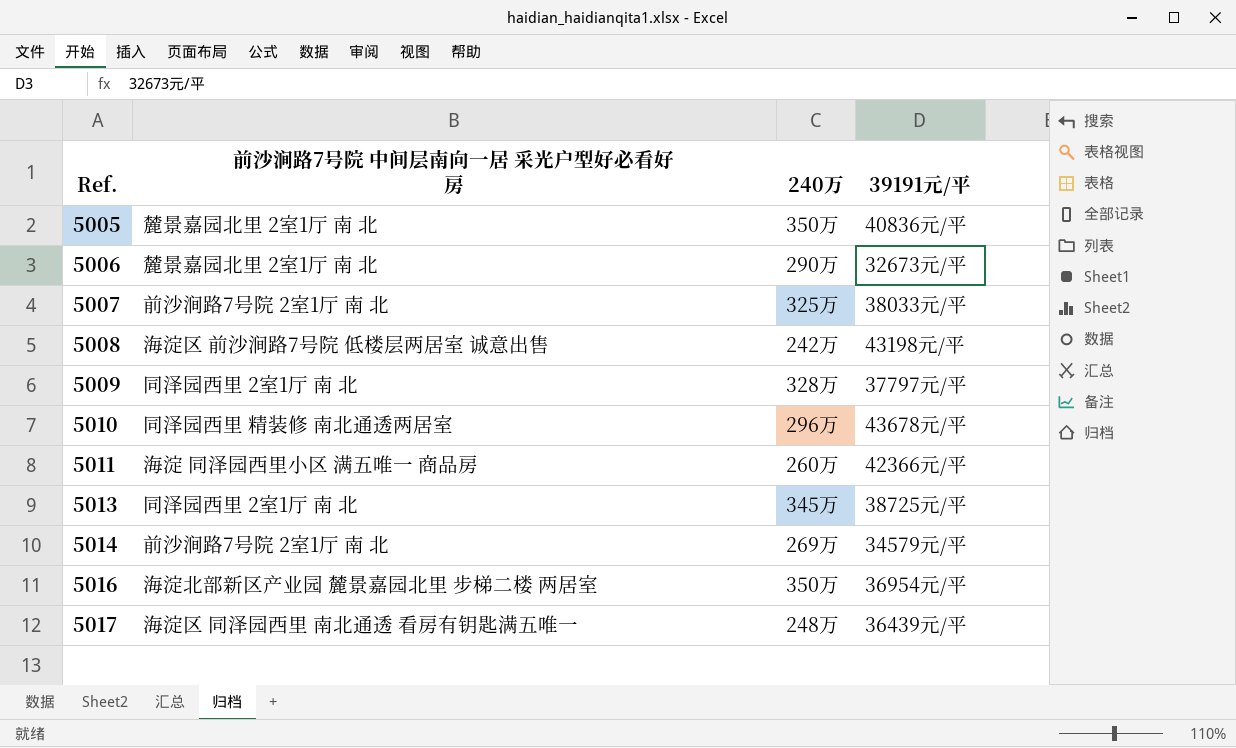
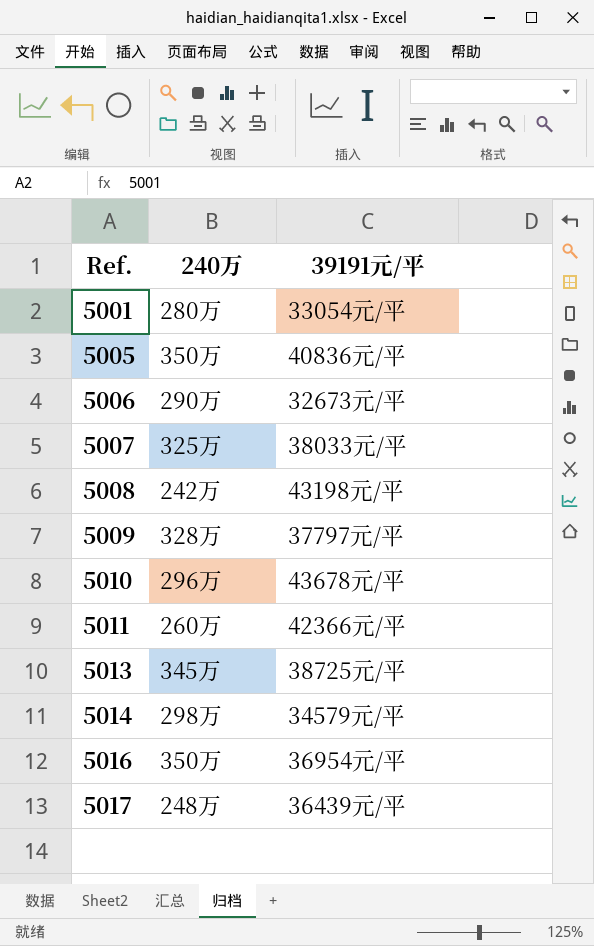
column 前沙涧路7号院 中间层南向一居 采光户型好必看好房 | position: 2 -> none
row 5001: none -> 280万 | 33054元/平
5014 | 240万: 269万 -> 298万

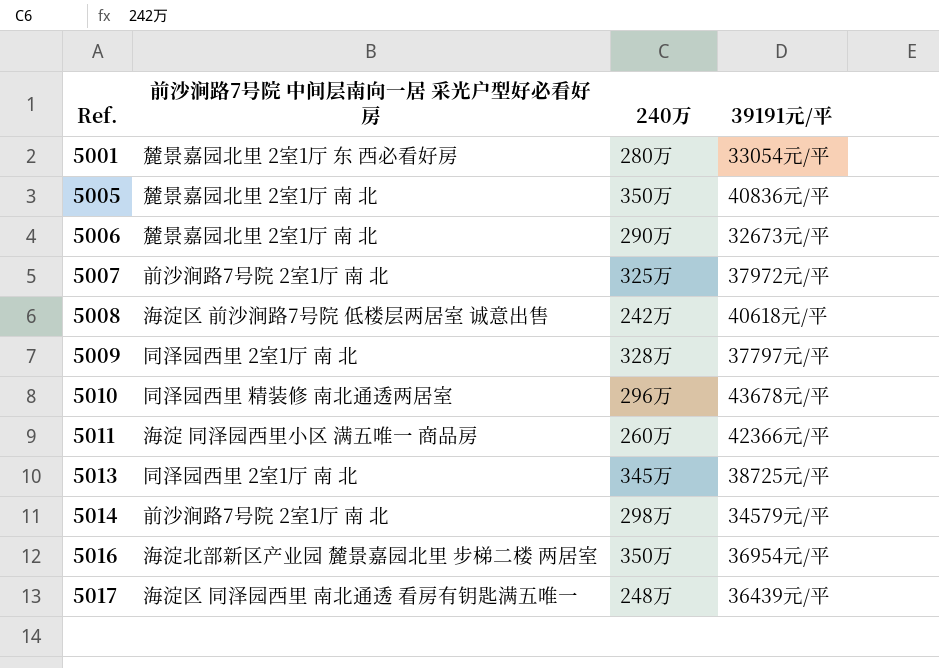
column 前沙涧路7号院 中间层南向一居 采光户型好必看好房 | position: none -> 2
5007 | 39191元/平: 38033元/平 -> 37972元/平
5008 | 39191元/平: 43198元/平 -> 40618元/平

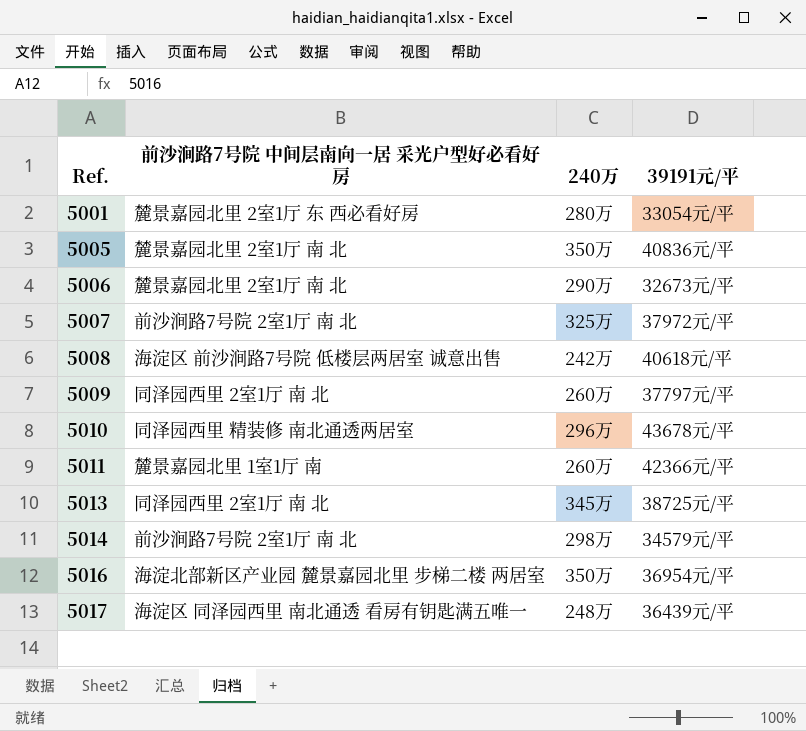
5009 | 240万: 328万 -> 260万
5011 | 前沙涧路7号院 中间层南向一居 采光户型好必看好房: 海淀 同泽园西里小区 满五唯一 商品房 -> 麓景嘉园北里 1室1厅 南

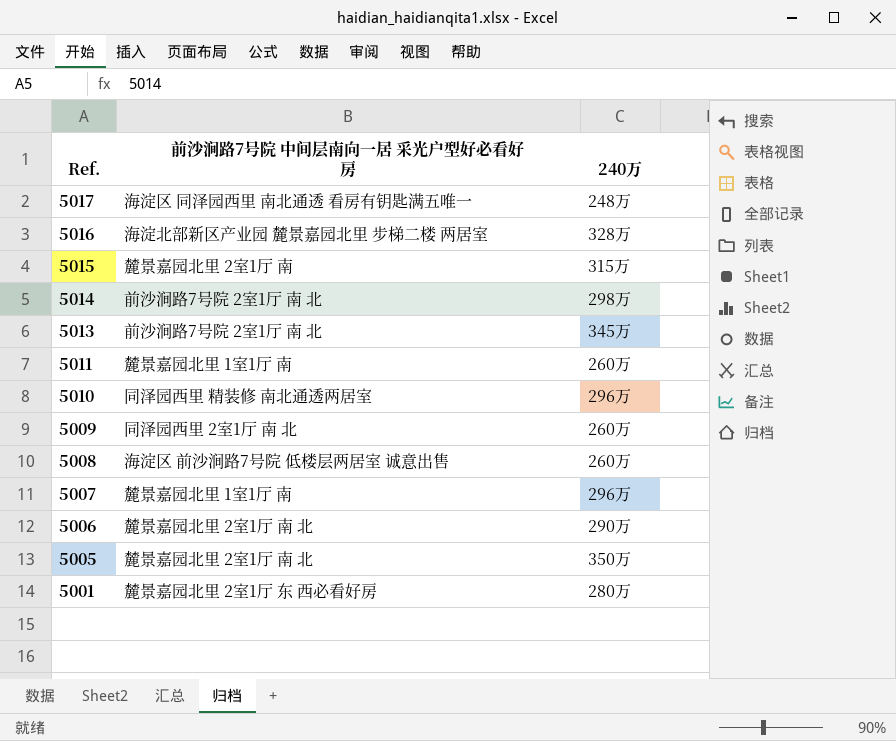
row order: Ref. ascending -> Ref. descending
column 39191元/平 | position: 4 -> none
5016 | 240万: 350万 -> 328万
row 5015: none -> 麓景嘉园北里 2室1厅 南 | 315万
5013 | 前沙涧路7号院 中间层南向一居 采光户型好必看好房: 同泽园西里 2室1厅 南 北 -> 前沙涧路7号院 2室1厅 南 北
5008 | 240万: 242万 -> 260万
5007 | 前沙涧路7号院 中间层南向一居 采光户型好必看好房: 前沙涧路7号院 2室1厅 南 北 -> 麓景嘉园北里 1室1厅 南
5007 | 240万: 325万 -> 296万

